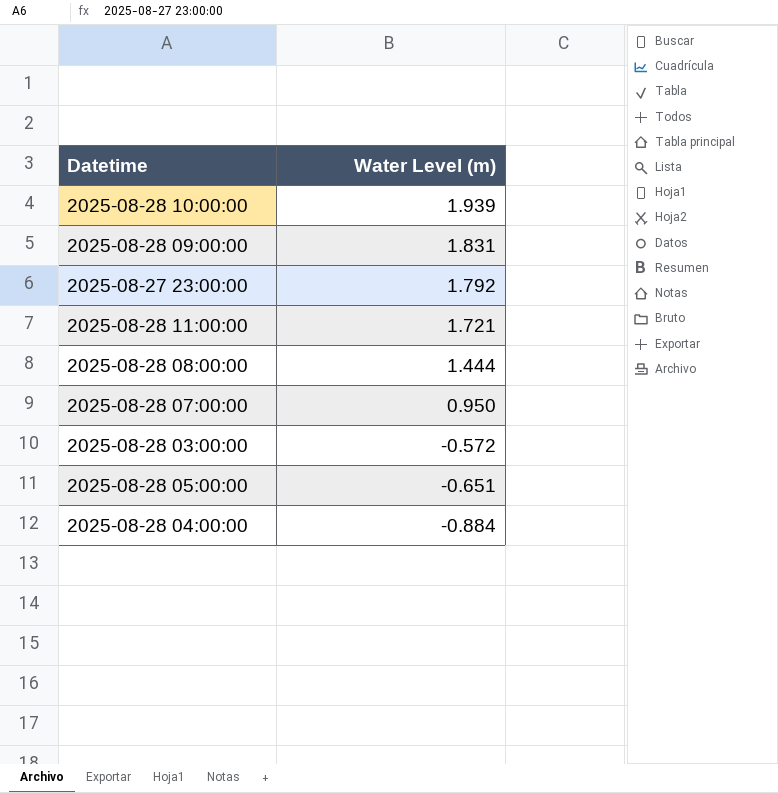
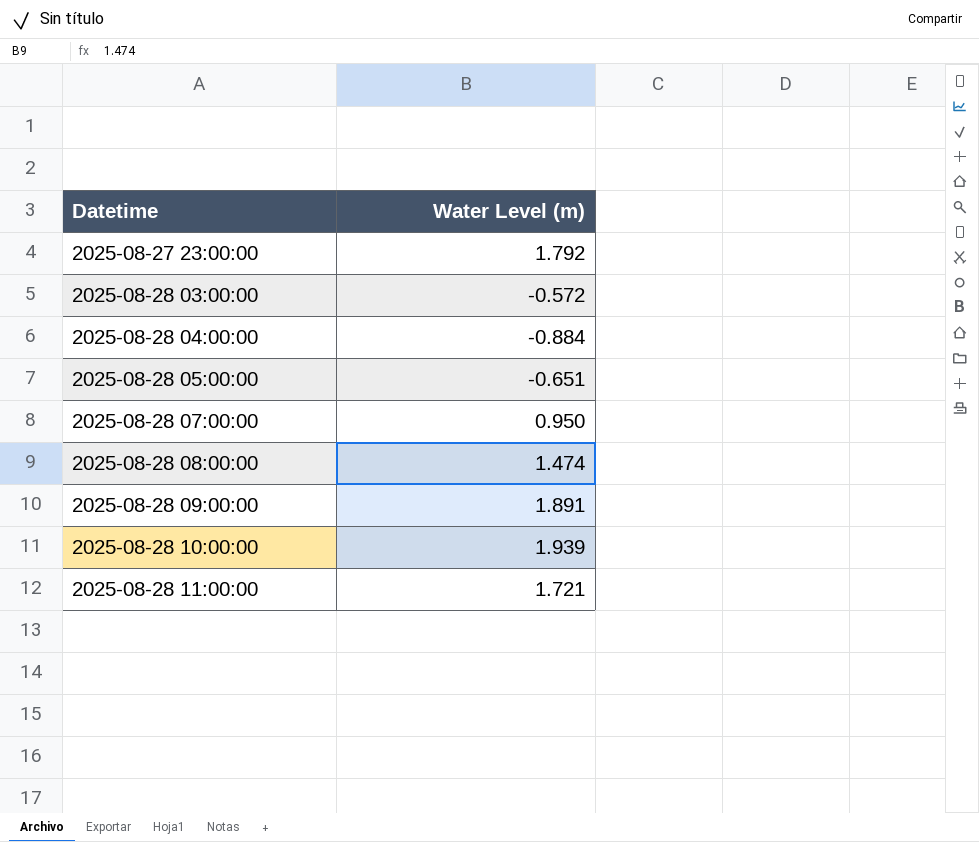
row order: Water Level (m) descending -> Datetime ascending
2025-08-28 08:00:00 | Water Level (m): 1.444 -> 1.474
2025-08-28 09:00:00 | Water Level (m): 1.831 -> 1.891

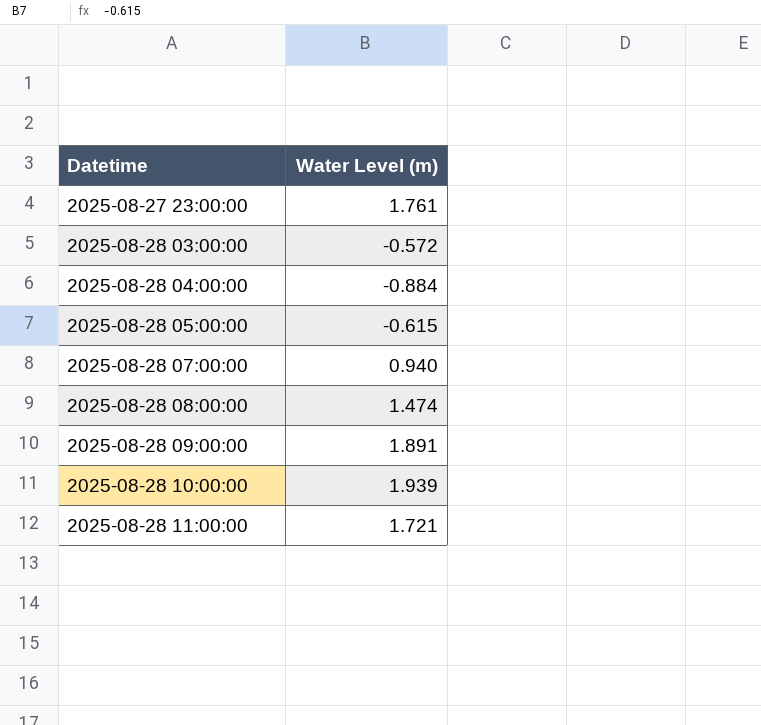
2025-08-27 23:00:00 | Water Level (m): 1.792 -> 1.761
2025-08-28 05:00:00 | Water Level (m): -0.651 -> -0.615
2025-08-28 07:00:00 | Water Level (m): 0.950 -> 0.940

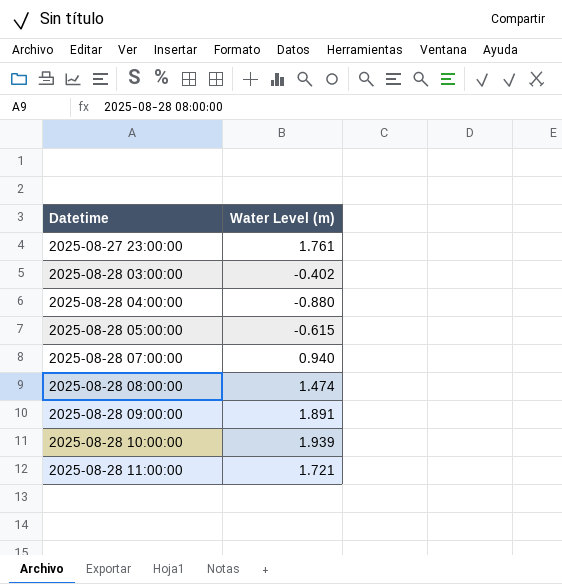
2025-08-28 03:00:00 | Water Level (m): -0.572 -> -0.402
2025-08-28 04:00:00 | Water Level (m): -0.884 -> -0.880

